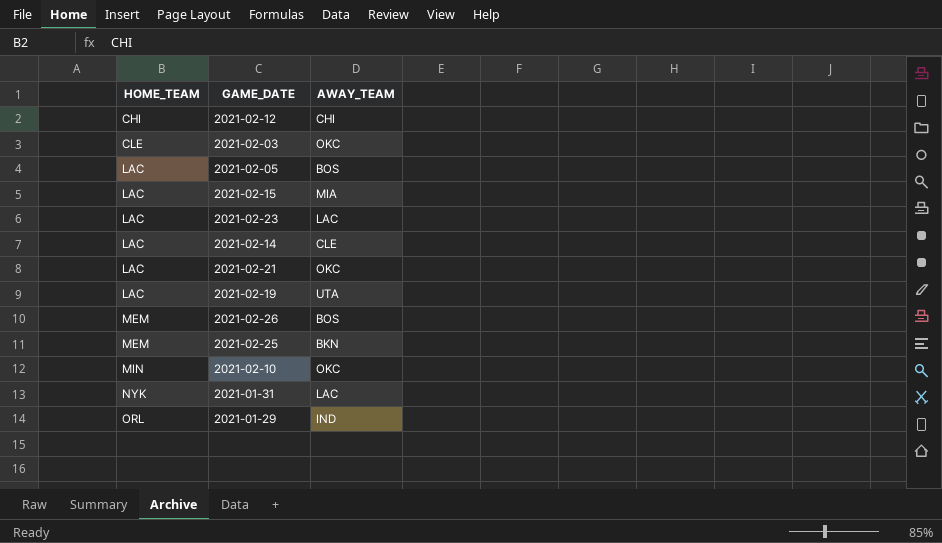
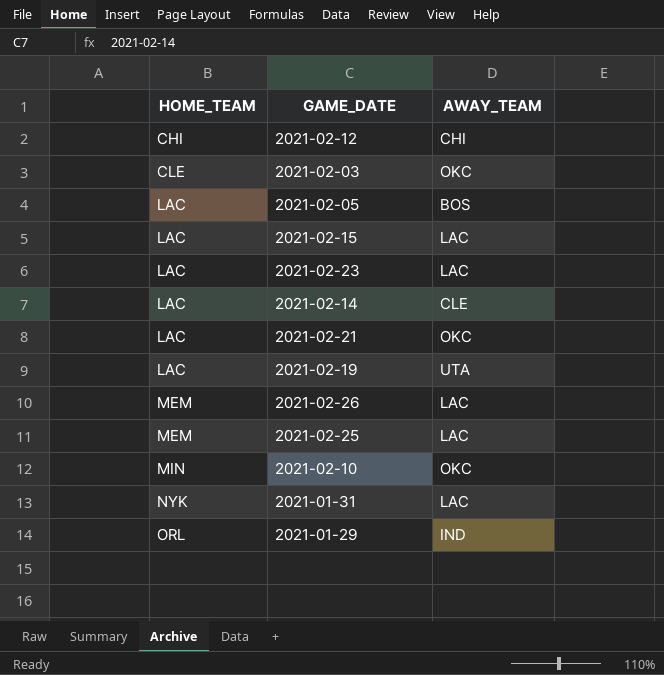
2021-02-15 | AWAY_TEAM: MIA -> LAC
2021-02-26 | AWAY_TEAM: BOS -> LAC
2021-02-25 | AWAY_TEAM: BKN -> LAC

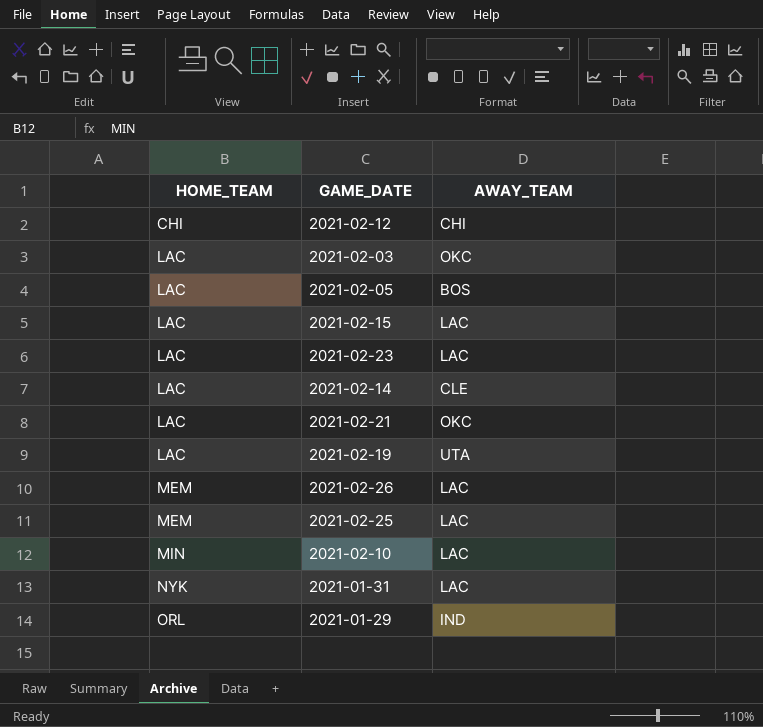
2021-02-03 | HOME_TEAM: CLE -> LAC
2021-02-10 | AWAY_TEAM: OKC -> LAC

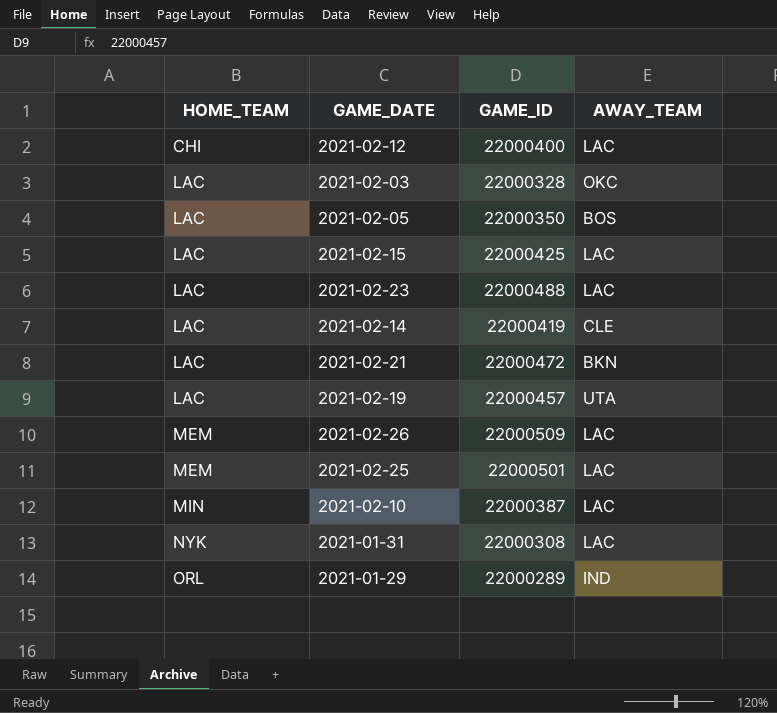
column GAME_ID | position: none -> 3
2021-02-12 | AWAY_TEAM: CHI -> LAC
2021-02-21 | AWAY_TEAM: OKC -> BKN

